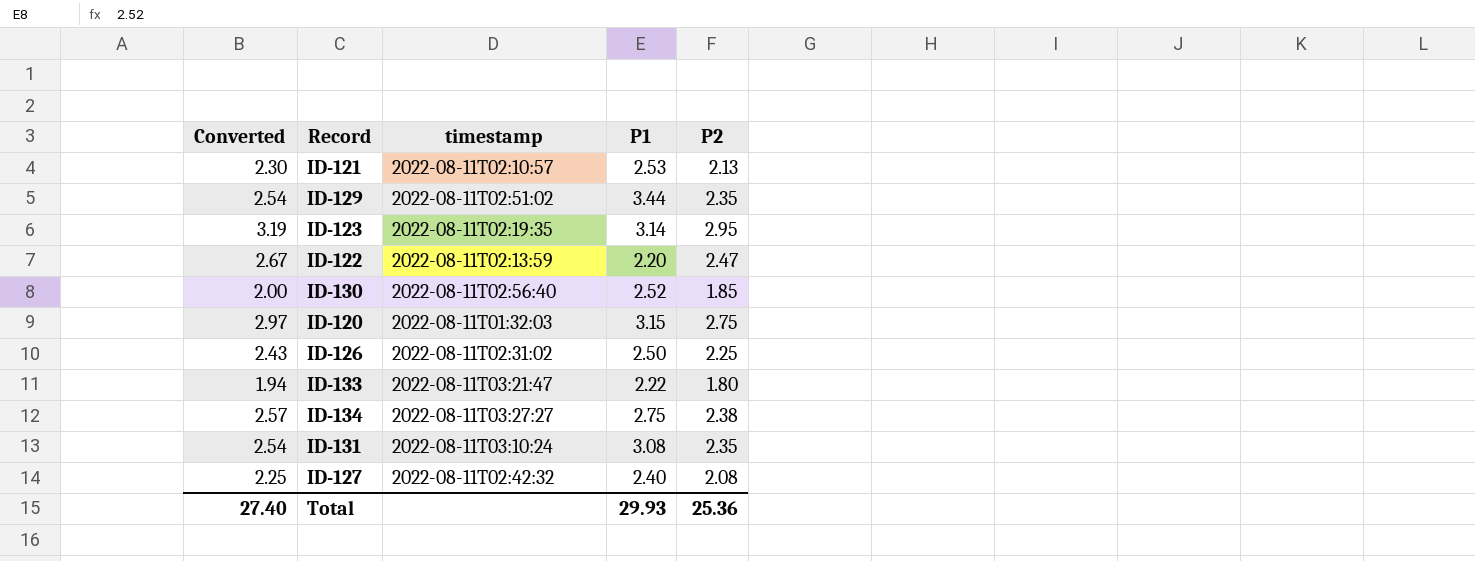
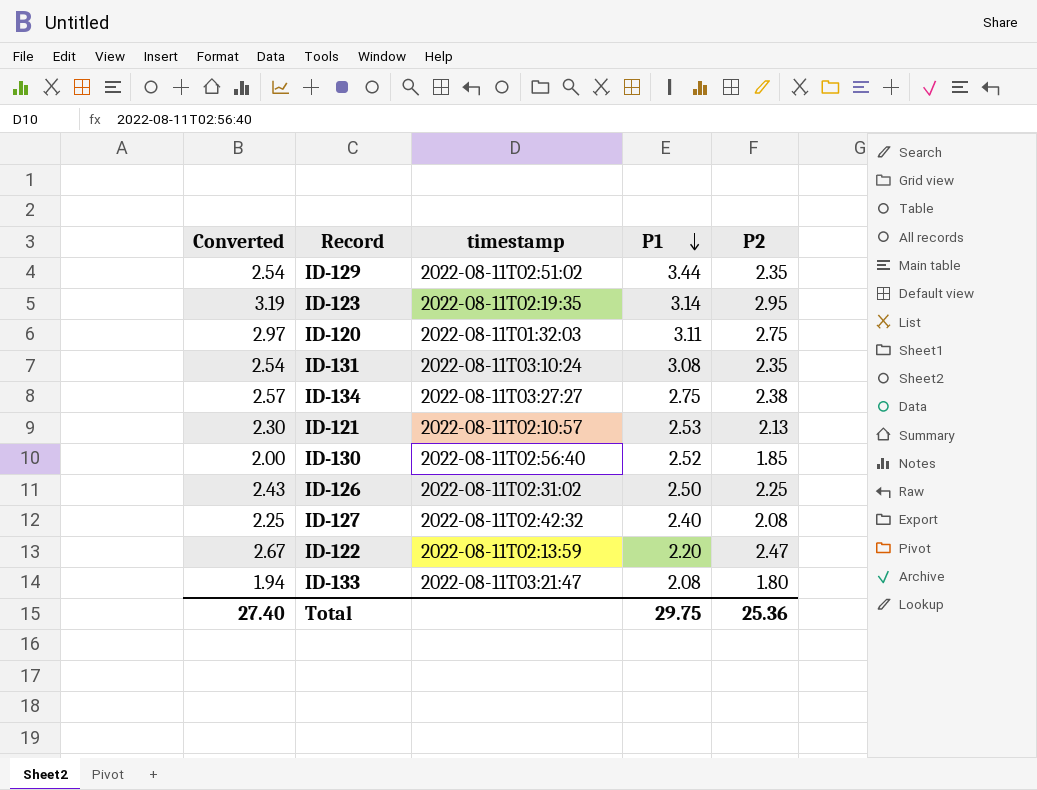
row order: none -> P1 descending
ID-120 | P1: 3.15 -> 3.11
ID-133 | P1: 2.22 -> 2.08
Total | P1: 29.93 -> 29.75

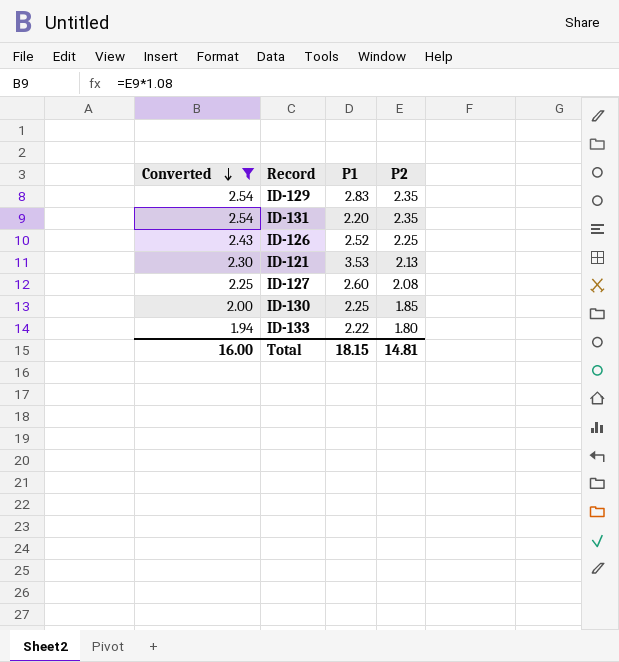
filter: none -> Converted <= 2.54
row order: P1 descending -> Converted descending
column timestamp | position: 3 -> none
ID-129 | P1: 3.44 -> 2.83
ID-131 | P1: 3.08 -> 2.20
ID-126 | P1: 2.50 -> 2.52
ID-121 | P1: 2.53 -> 3.53
ID-127 | P1: 2.40 -> 2.60
ID-130 | P1: 2.52 -> 2.25
ID-133 | P1: 2.08 -> 2.22
Total | Converted: 27.40 -> 16.00
Total | P1: 29.75 -> 18.15
Total | P2: 25.36 -> 14.81

